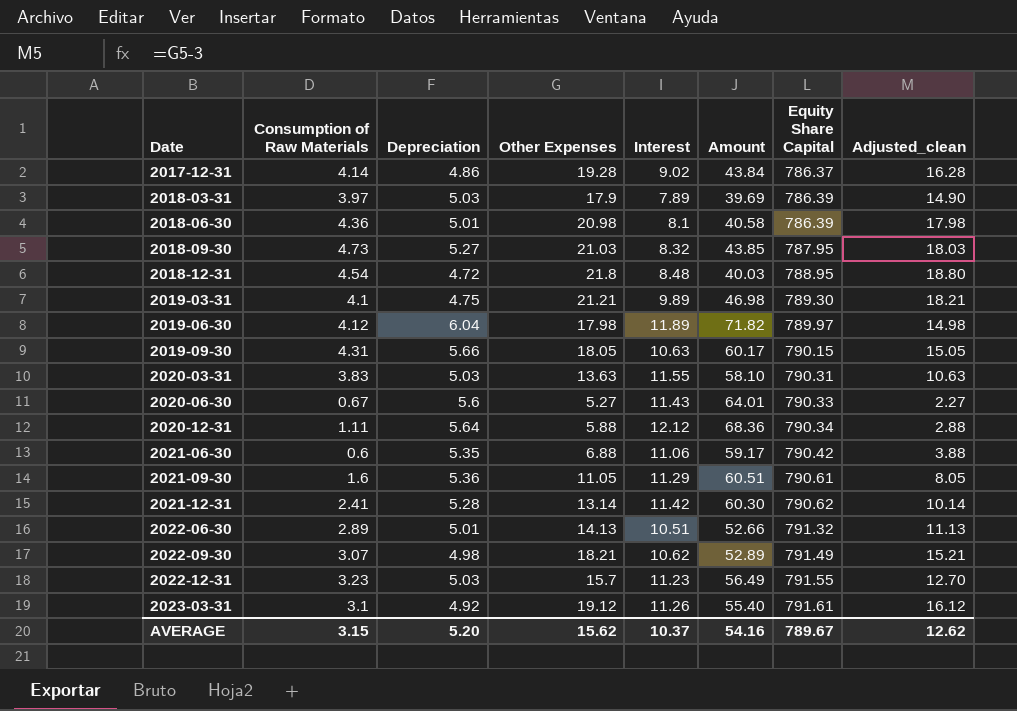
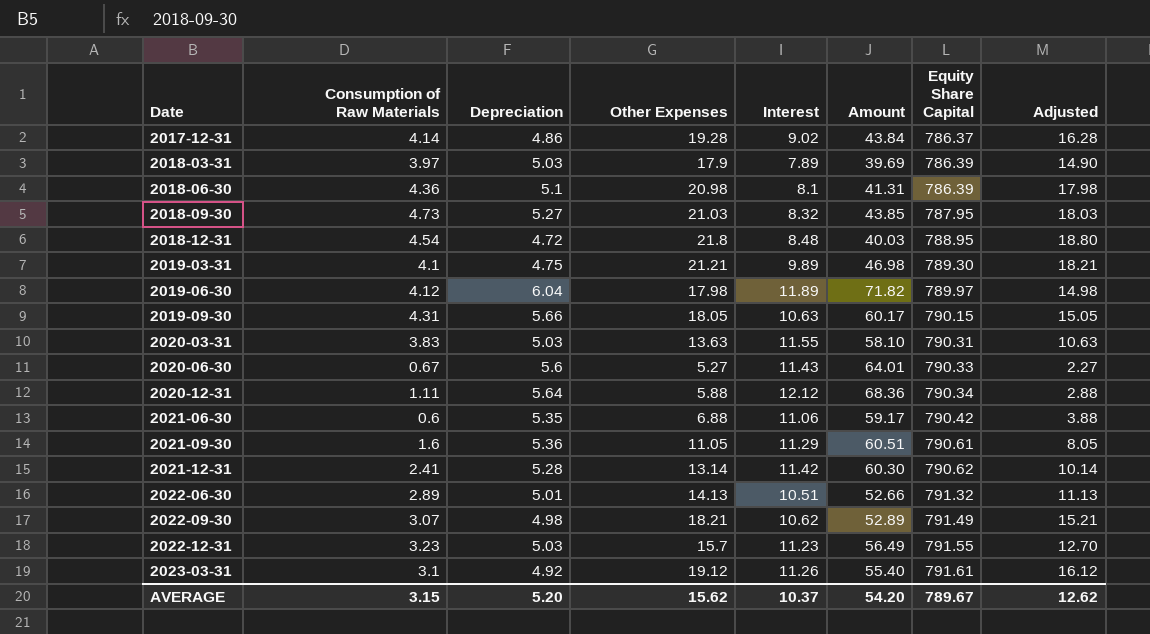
column name: Adjusted_clean -> Adjusted
2018-06-30 | Depreciation: 5.01 -> 5.1
2018-06-30 | Amount: 40.58 -> 41.31
AVERAGE | Amount: 54.16 -> 54.20

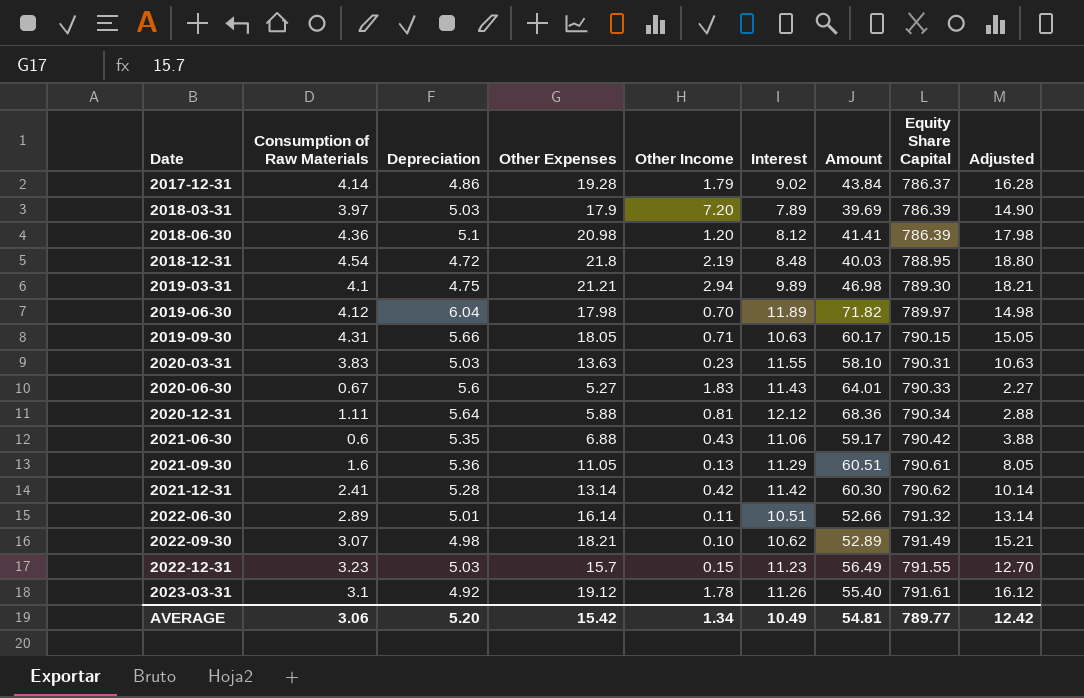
column Other Income | position: none -> 5
row 2018-09-30: 4.73 | 5.27 | 21.03 | 8.32 | 43.85 | 787.95 | 18.03 -> none
2018-06-30 | Interest: 8.1 -> 8.12
2018-06-30 | Amount: 41.31 -> 41.41
2022-06-30 | Other Expenses: 14.13 -> 16.14
2022-06-30 | Adjusted: 11.13 -> 13.14
AVERAGE | Consumption of Raw Materials: 3.15 -> 3.06
AVERAGE | Other Expenses: 15.62 -> 15.42
AVERAGE | Interest: 10.37 -> 10.49
AVERAGE | Amount: 54.20 -> 54.81
AVERAGE | Equity Share Capital: 789.67 -> 789.77
AVERAGE | Adjusted: 12.62 -> 12.42

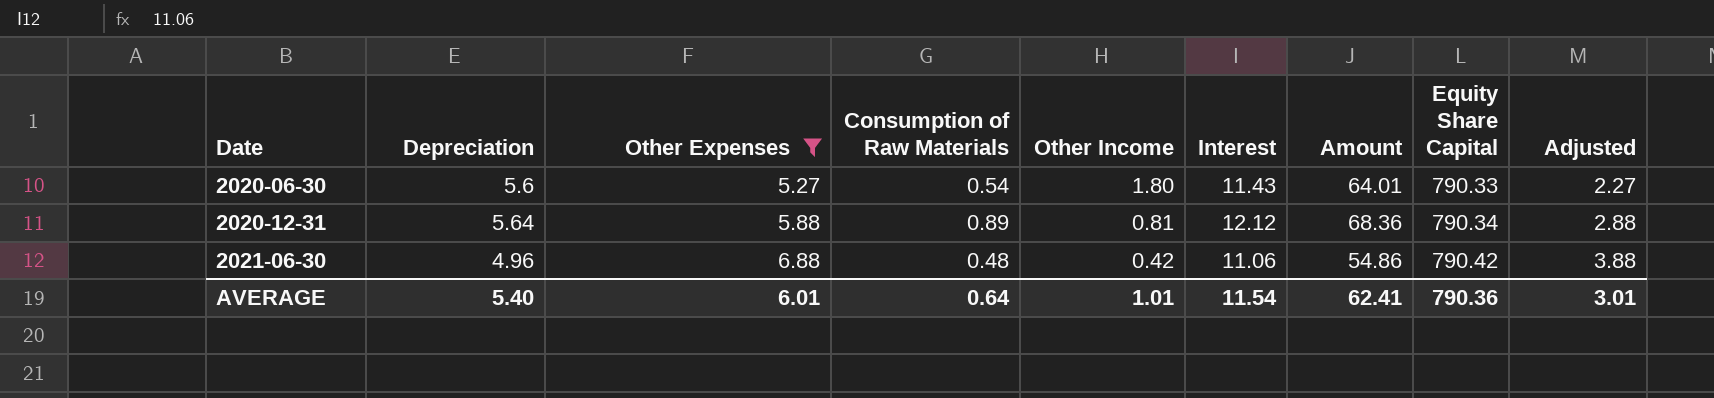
filter: none -> Other Expenses <= 6.88
column Consumption of Raw Materials | position: 2 -> 4
2020-06-30 | Consumption of Raw Materials: 0.67 -> 0.54
2020-06-30 | Other Income: 1.83 -> 1.80
2020-12-31 | Consumption of Raw Materials: 1.11 -> 0.89
2021-06-30 | Depreciation: 5.35 -> 4.96
2021-06-30 | Consumption of Raw Materials: 0.6 -> 0.48
2021-06-30 | Other Income: 0.43 -> 0.42
2021-06-30 | Amount: 59.17 -> 54.86
AVERAGE | Depreciation: 5.20 -> 5.40
AVERAGE | Other Expenses: 15.42 -> 6.01
AVERAGE | Consumption of Raw Materials: 3.06 -> 0.64
AVERAGE | Other Income: 1.34 -> 1.01
AVERAGE | Interest: 10.49 -> 11.54
AVERAGE | Amount: 54.81 -> 62.41
AVERAGE | Equity Share Capital: 789.77 -> 790.36
AVERAGE | Adjusted: 12.42 -> 3.01

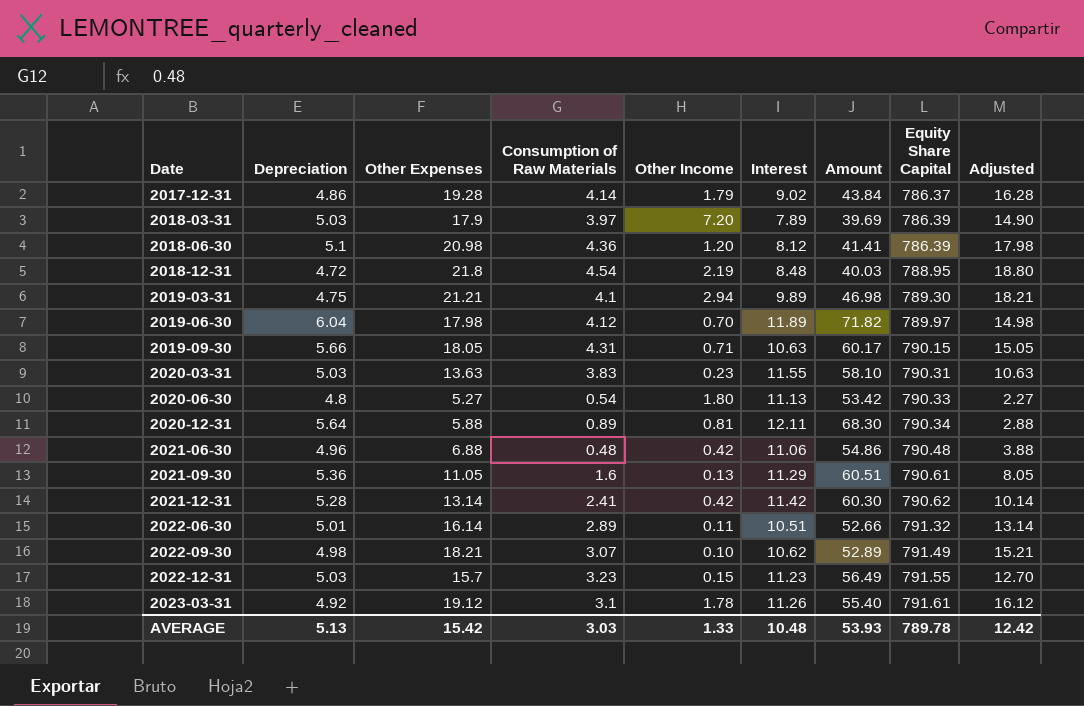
filter: Other Expenses <= 6.88 -> none
2020-06-30 | Depreciation: 5.6 -> 4.8
2020-06-30 | Interest: 11.43 -> 11.13
2020-06-30 | Amount: 64.01 -> 53.42
2020-12-31 | Interest: 12.12 -> 12.11
2020-12-31 | Amount: 68.36 -> 68.30
2021-06-30 | Equity Share Capital: 790.42 -> 790.48
AVERAGE | Depreciation: 5.40 -> 5.13
AVERAGE | Other Expenses: 6.01 -> 15.42
AVERAGE | Consumption of Raw Materials: 0.64 -> 3.03
AVERAGE | Other Income: 1.01 -> 1.33
AVERAGE | Interest: 11.54 -> 10.48
AVERAGE | Amount: 62.41 -> 53.93
AVERAGE | Equity Share Capital: 790.36 -> 789.78
AVERAGE | Adjusted: 3.01 -> 12.42

